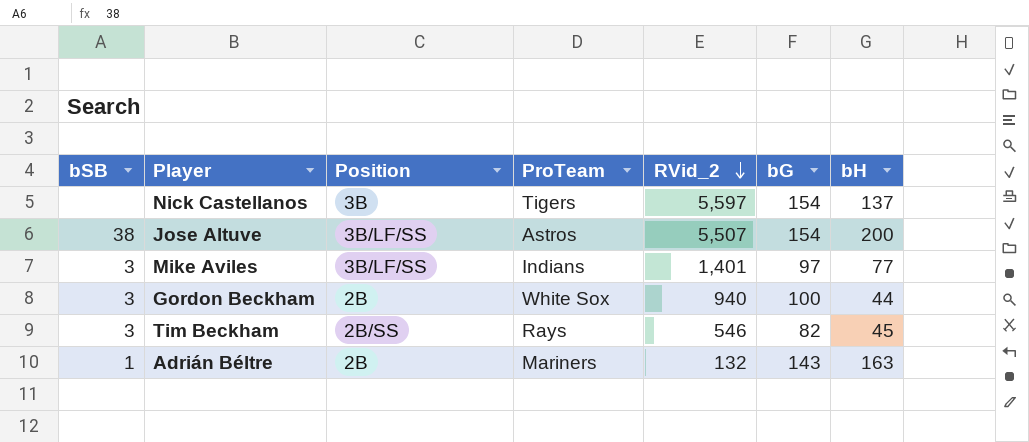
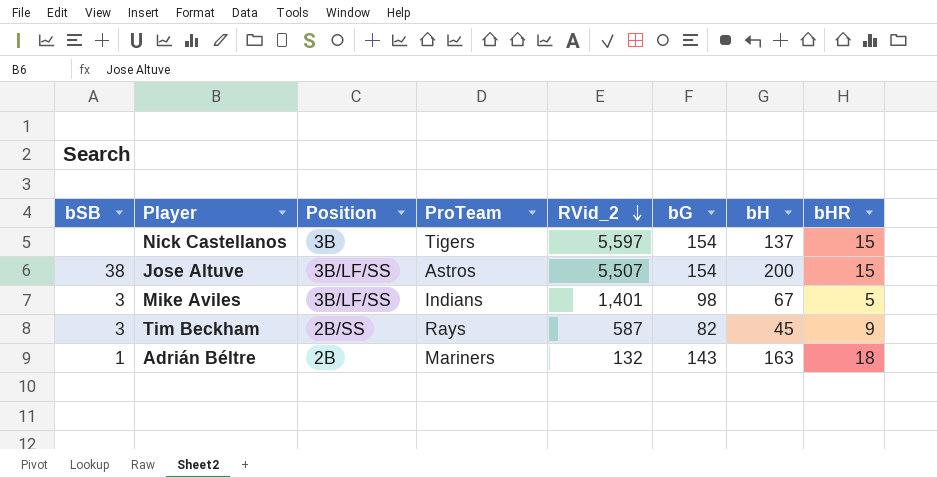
column bHR | position: none -> 8
row Gordon Beckham: 3 | 2B | White Sox | 940 | 100 | 44 -> none
Mike Aviles | bG: 97 -> 98
Mike Aviles | bH: 77 -> 67
Tim Beckham | RVid_2: 546 -> 587

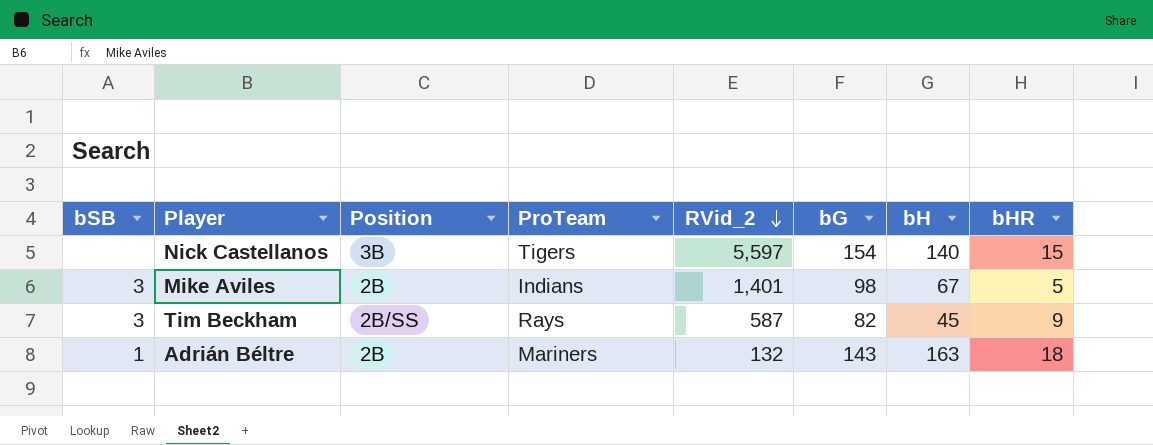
row Jose Altuve: 38 | 3B/LF/SS | Astros | 5,507 | 154 | 200 | 15 -> none
Nick Castellanos | bH: 137 -> 140
Mike Aviles | Position: 3B/LF/SS -> 2B

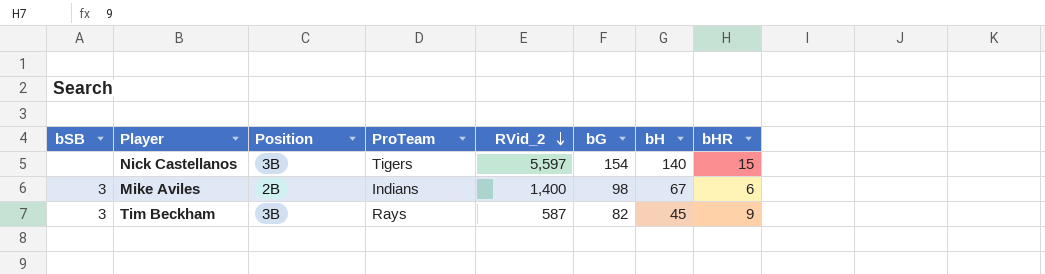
row Adrián Béltre: 1 | 2B | Mariners | 132 | 143 | 163 | 18 -> none
Mike Aviles | RVid_2: 1,401 -> 1,400
Mike Aviles | bHR: 5 -> 6
Tim Beckham | Position: 2B/SS -> 3B

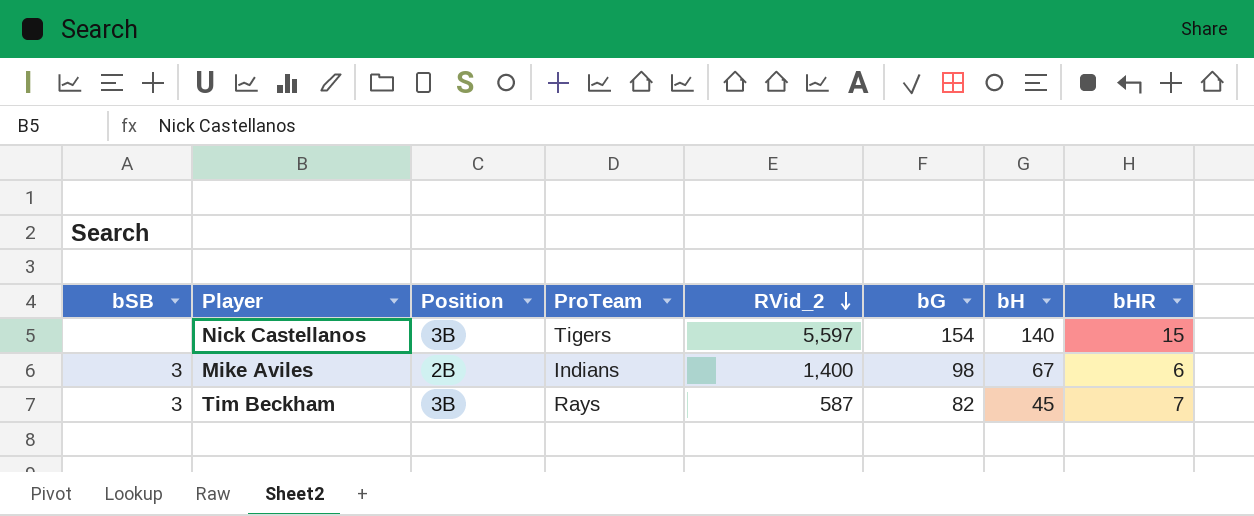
Tim Beckham | bHR: 9 -> 7

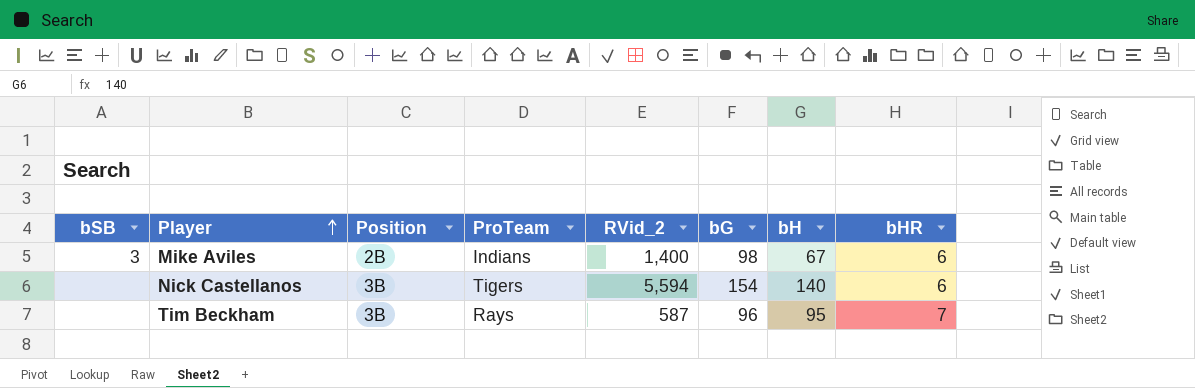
row order: RVid_2 descending -> Player ascending
Nick Castellanos | RVid_2: 5,597 -> 5,594
Nick Castellanos | bHR: 15 -> 6
Tim Beckham | bSB: 3 -> none
Tim Beckham | bG: 82 -> 96
Tim Beckham | bH: 45 -> 95

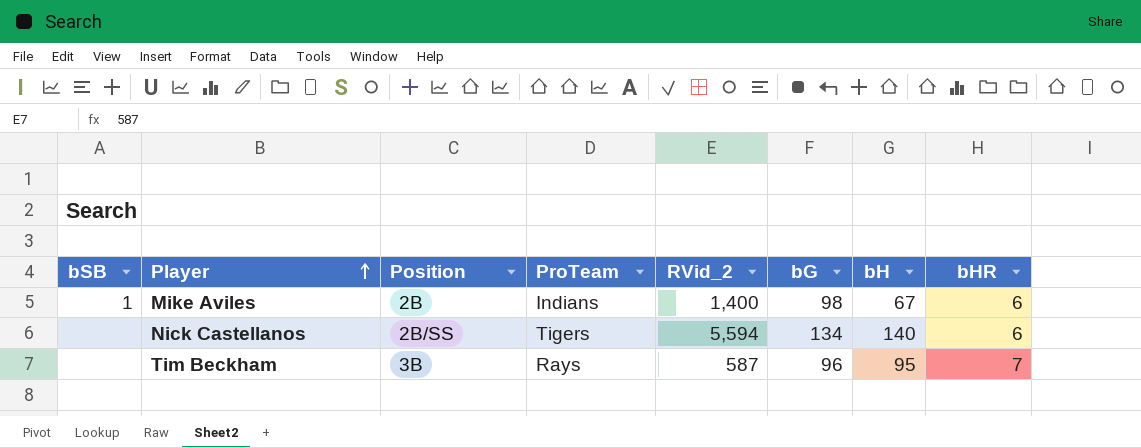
Mike Aviles | bSB: 3 -> 1
Nick Castellanos | Position: 3B -> 2B/SS
Nick Castellanos | bG: 154 -> 134

